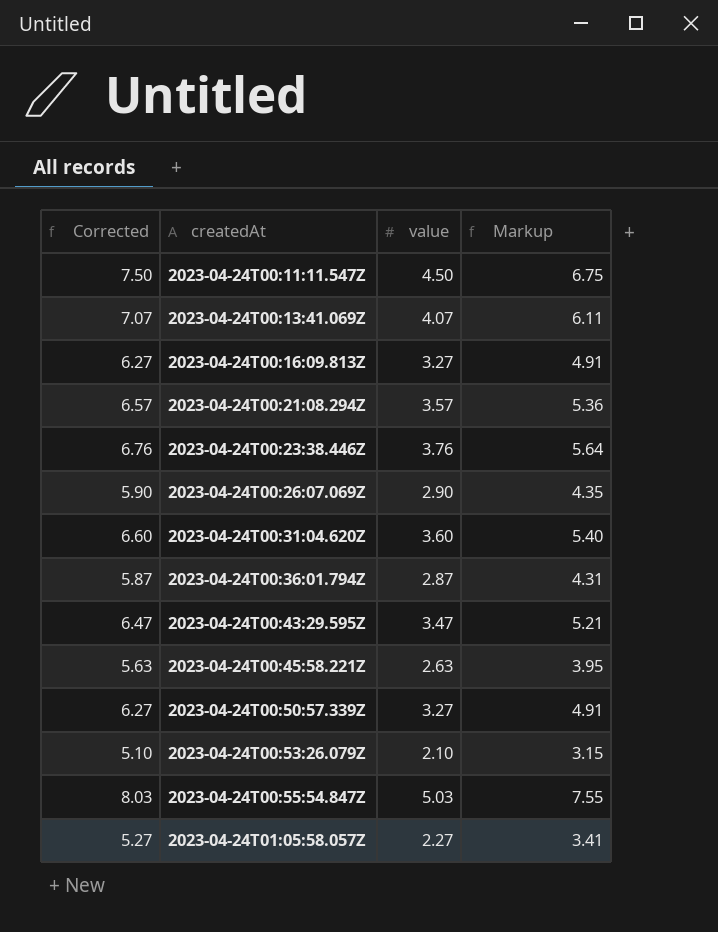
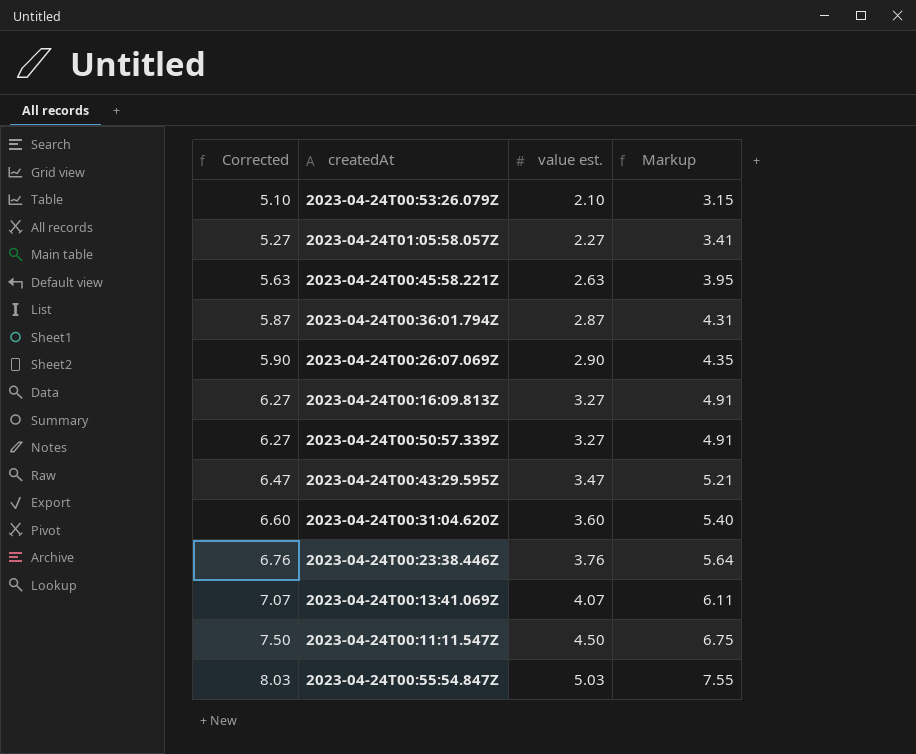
row order: createdAt ascending -> Corrected ascending
column name: value -> value est.
row 2023-04-24T00:21:08.294Z: 6.57 | 3.57 | 5.36 -> none

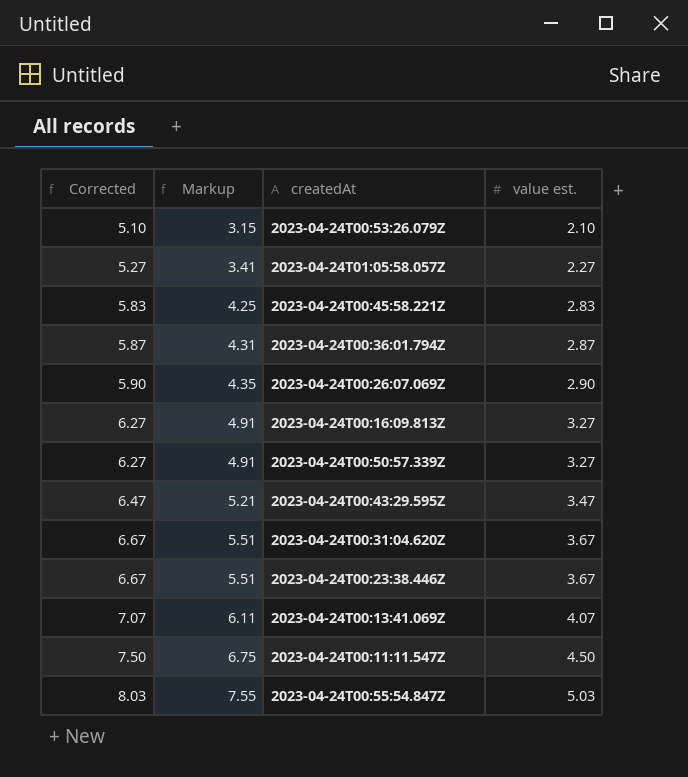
column Markup | position: 4 -> 2
2023-04-24T00:45:58.221Z | Corrected: 5.63 -> 5.83
2023-04-24T00:45:58.221Z | Markup: 3.95 -> 4.25
2023-04-24T00:45:58.221Z | value est.: 2.63 -> 2.83
2023-04-24T00:31:04.620Z | Corrected: 6.60 -> 6.67
2023-04-24T00:31:04.620Z | Markup: 5.40 -> 5.51
2023-04-24T00:31:04.620Z | value est.: 3.60 -> 3.67
2023-04-24T00:23:38.446Z | Corrected: 6.76 -> 6.67
2023-04-24T00:23:38.446Z | Markup: 5.64 -> 5.51
2023-04-24T00:23:38.446Z | value est.: 3.76 -> 3.67

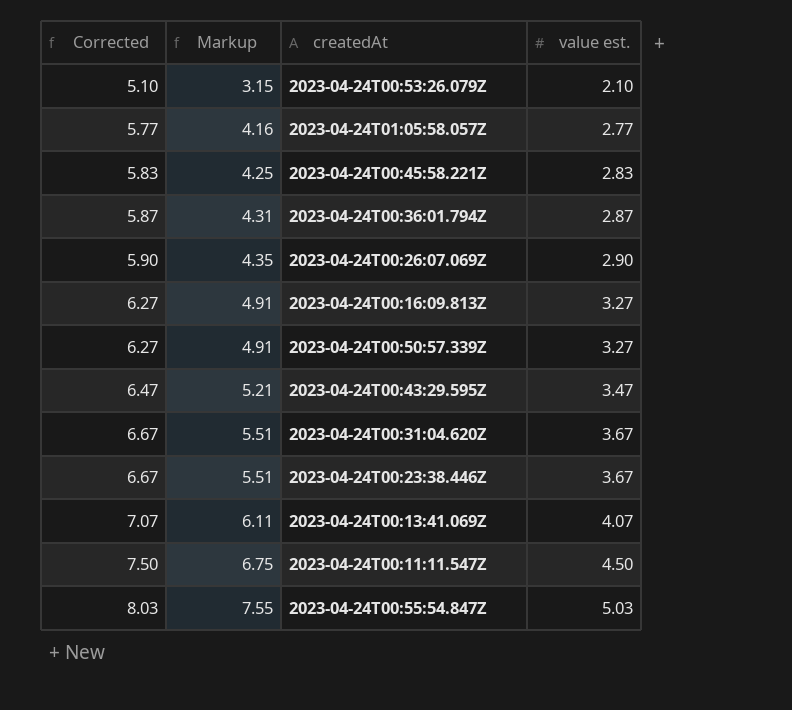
2023-04-24T01:05:58.057Z | Corrected: 5.27 -> 5.77
2023-04-24T01:05:58.057Z | Markup: 3.41 -> 4.16
2023-04-24T01:05:58.057Z | value est.: 2.27 -> 2.77

